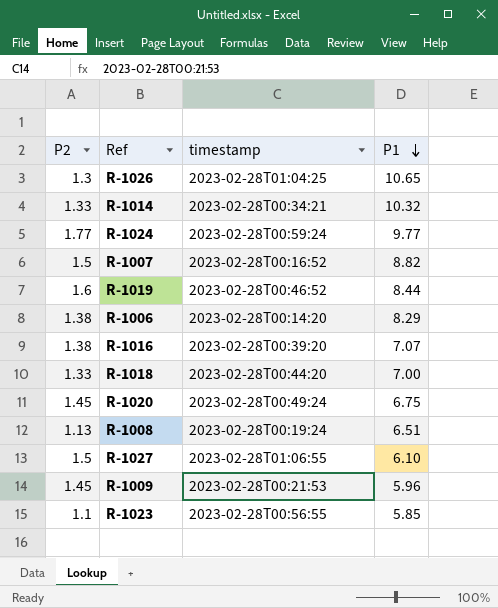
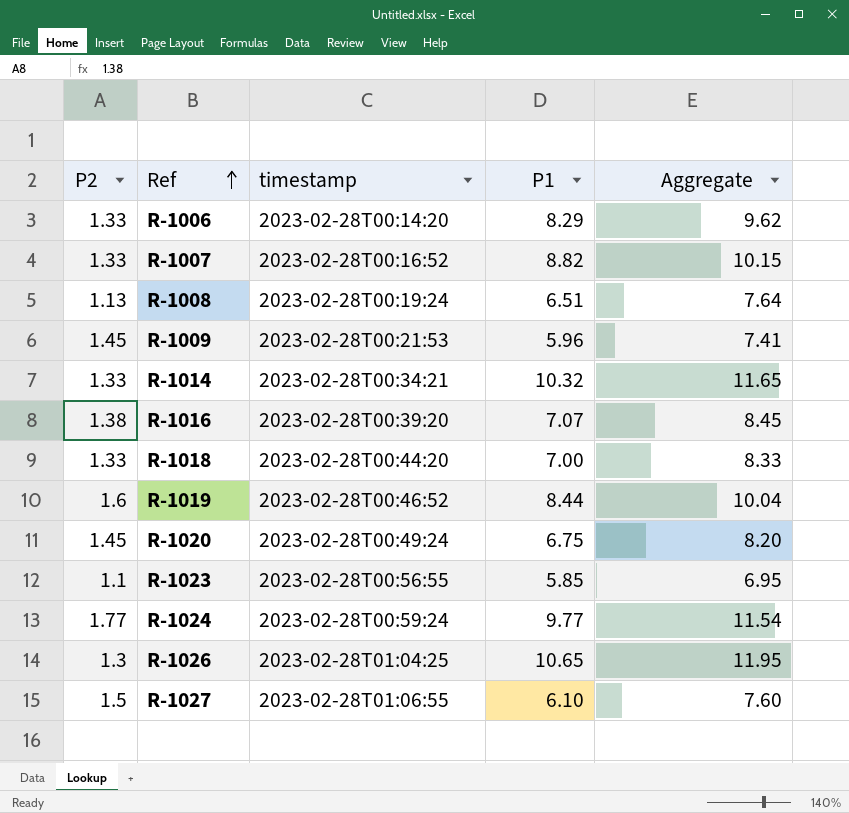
row order: P1 descending -> Ref ascending
column Aggregate | formula: none -> [P2] + [P1]
R-1006 | P2: 1.38 -> 1.33
R-1007 | P2: 1.5 -> 1.33

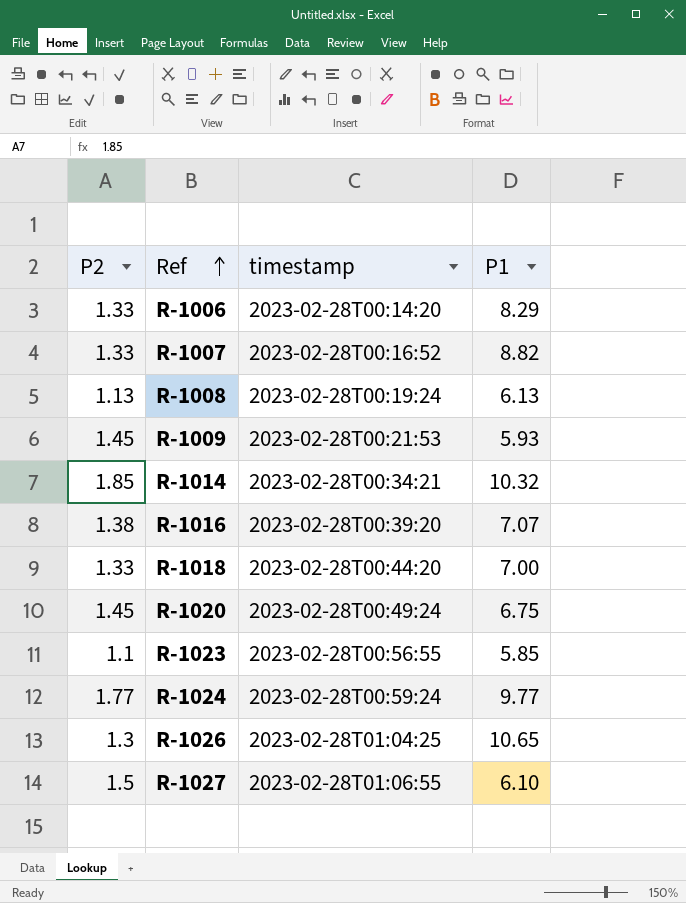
column Aggregate | formula: [P2] + [P1] -> none
row R-1019: 1.6 | 2023-02-28T00:46:52 | 8.44 | 10.04 -> none
R-1008 | P1: 6.51 -> 6.13
R-1009 | P1: 5.96 -> 5.93
R-1014 | P2: 1.33 -> 1.85

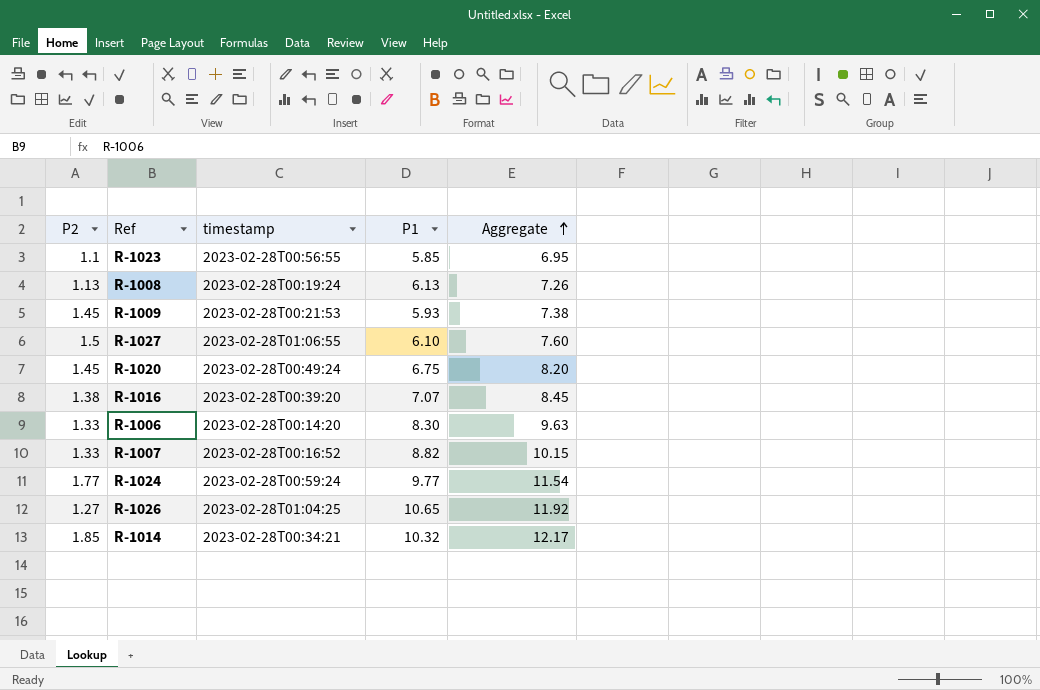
row order: Ref ascending -> Aggregate ascending
column Aggregate | formula: none -> [P2] + [P1]
row R-1018: 1.33 | 2023-02-28T00:44:20 | 7.00 -> none
R-1006 | P1: 8.29 -> 8.30
R-1026 | P2: 1.3 -> 1.27

